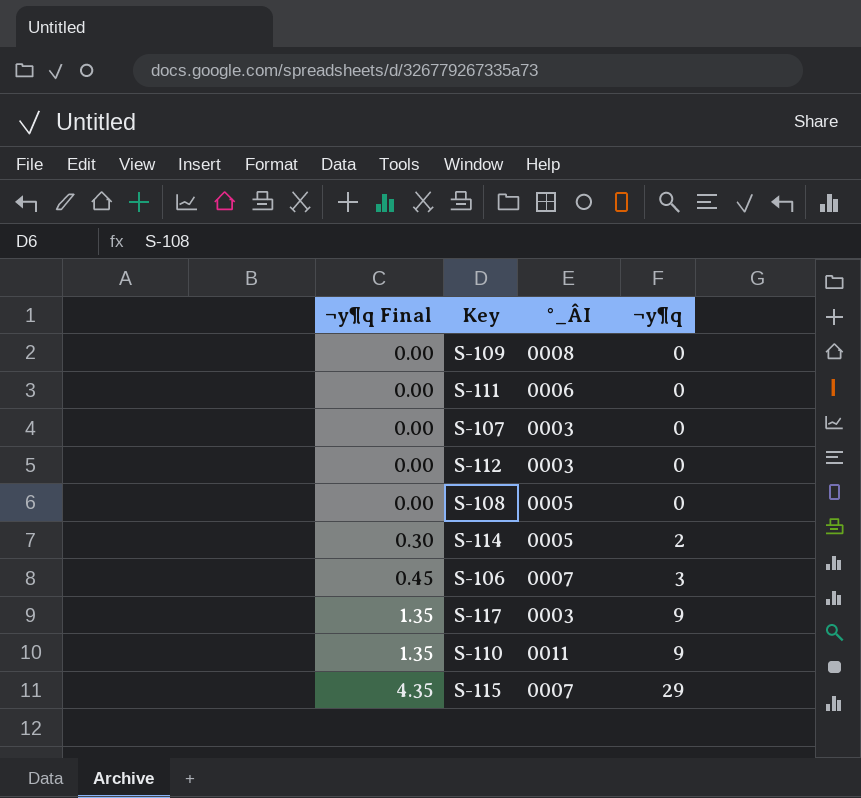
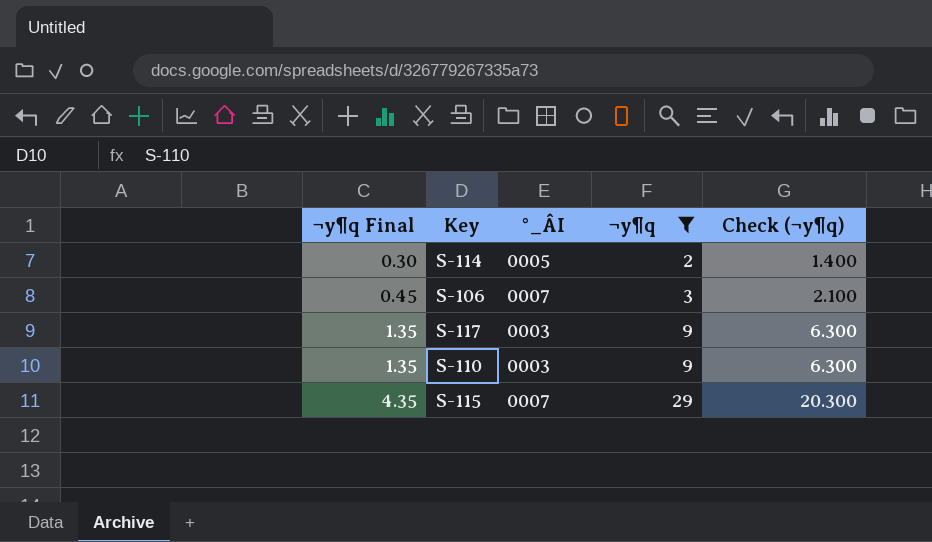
filter: none -> ¬y¶q != 0
column Check (¬y¶q) | formula: none -> [¬y¶q] * 0.7
S-110 | °_ÂI: 0011 -> 0003

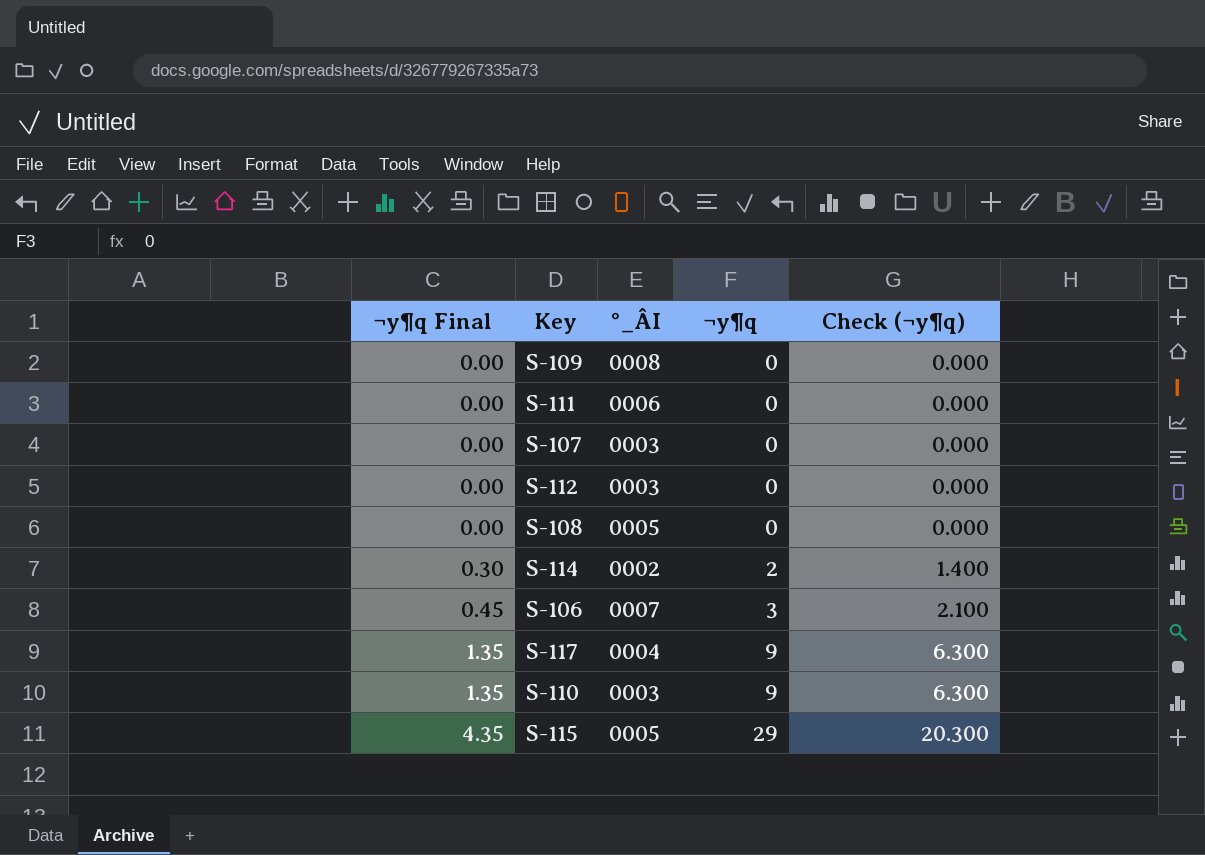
filter: ¬y¶q != 0 -> none
S-114 | °_ÂI: 0005 -> 0002
S-117 | °_ÂI: 0003 -> 0004
S-115 | °_ÂI: 0007 -> 0005

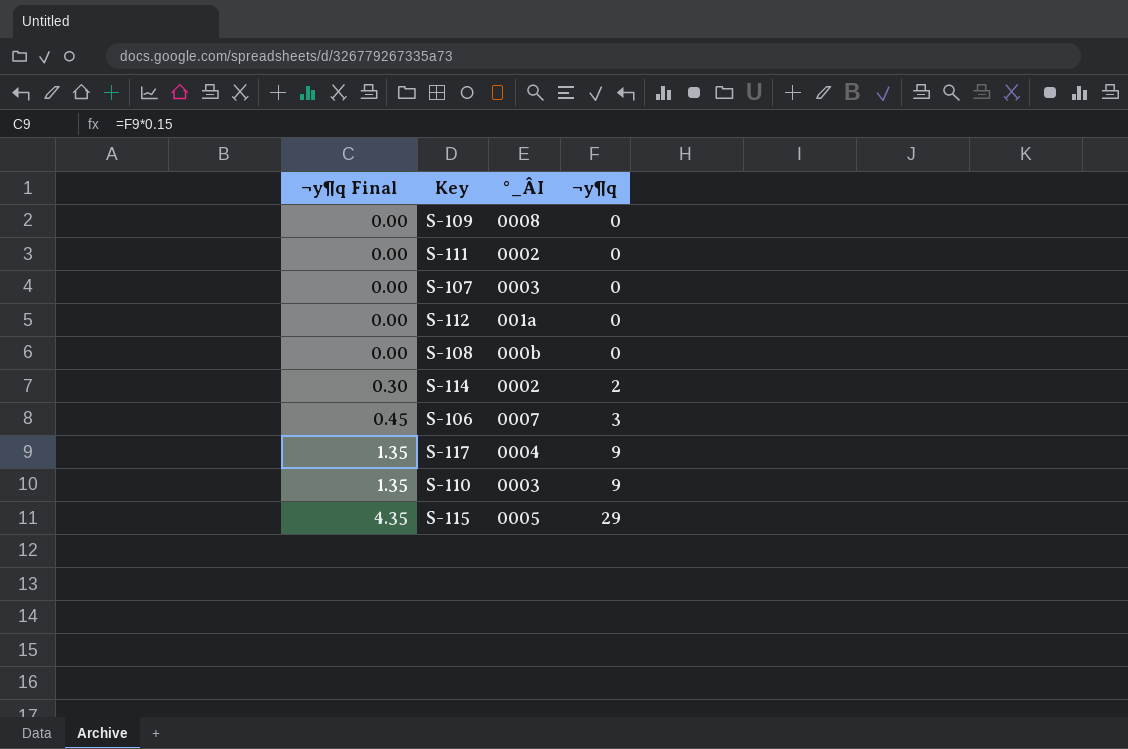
column Check (¬y¶q) | formula: [¬y¶q] * 0.7 -> none
S-111 | °_ÂI: 0006 -> 0002
S-112 | °_ÂI: 0003 -> 001a
S-108 | °_ÂI: 0005 -> 000b

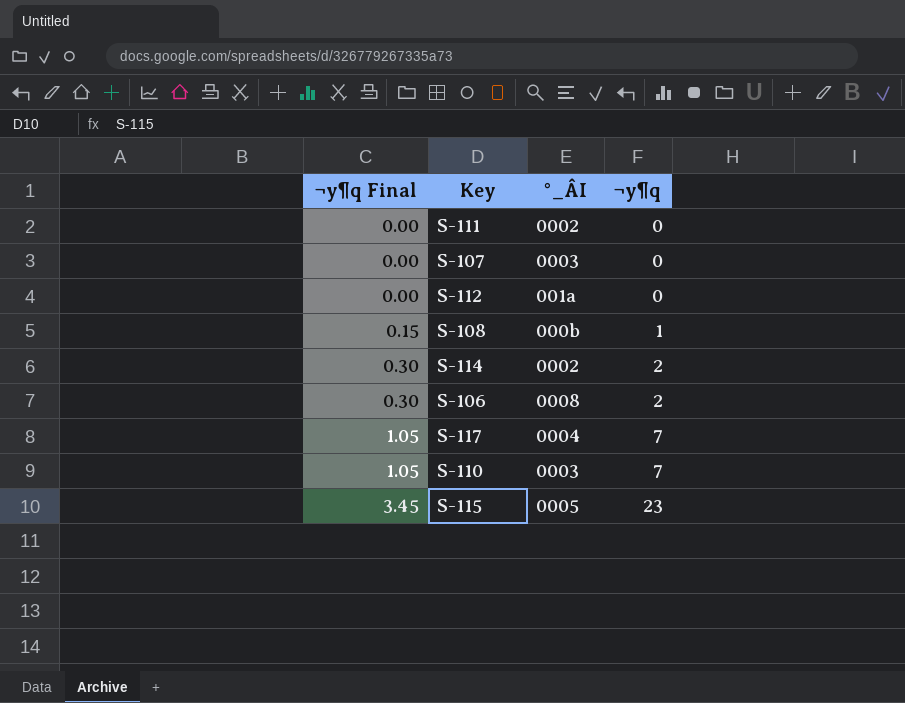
row S-109: 0.00 | 0008 | 0 -> none
S-108 | ¬y¶q Final: 0.00 -> 0.15
S-108 | ¬y¶q: 0 -> 1
S-106 | ¬y¶q Final: 0.45 -> 0.30
S-106 | °_ÂI: 0007 -> 0008
S-106 | ¬y¶q: 3 -> 2
S-117 | ¬y¶q Final: 1.35 -> 1.05
S-117 | ¬y¶q: 9 -> 7
S-110 | ¬y¶q Final: 1.35 -> 1.05
S-110 | ¬y¶q: 9 -> 7
S-115 | ¬y¶q Final: 4.35 -> 3.45
S-115 | ¬y¶q: 29 -> 23

